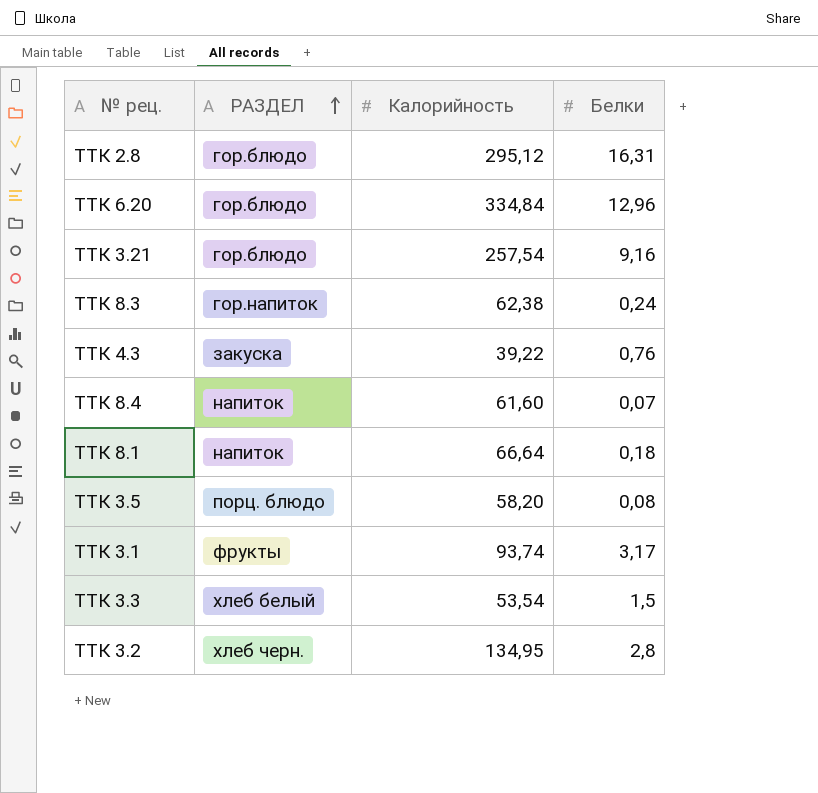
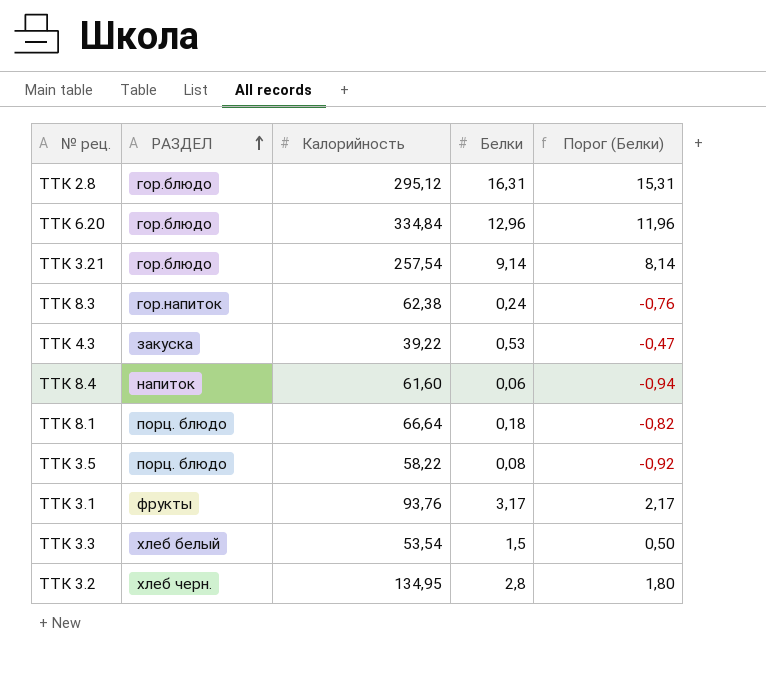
column Порог (Белки) | formula: none -> [Белки] - 1
ТТК 3.21 | Белки: 9,16 -> 9,14
ТТК 4.3 | Белки: 0,76 -> 0,53
ТТК 8.4 | Белки: 0,07 -> 0,06
ТТК 8.1 | РАЗДЕЛ: напиток -> порц. блюдо
ТТК 3.5 | Калорийность: 58,20 -> 58,22
ТТК 3.1 | Калорийность: 93,74 -> 93,76

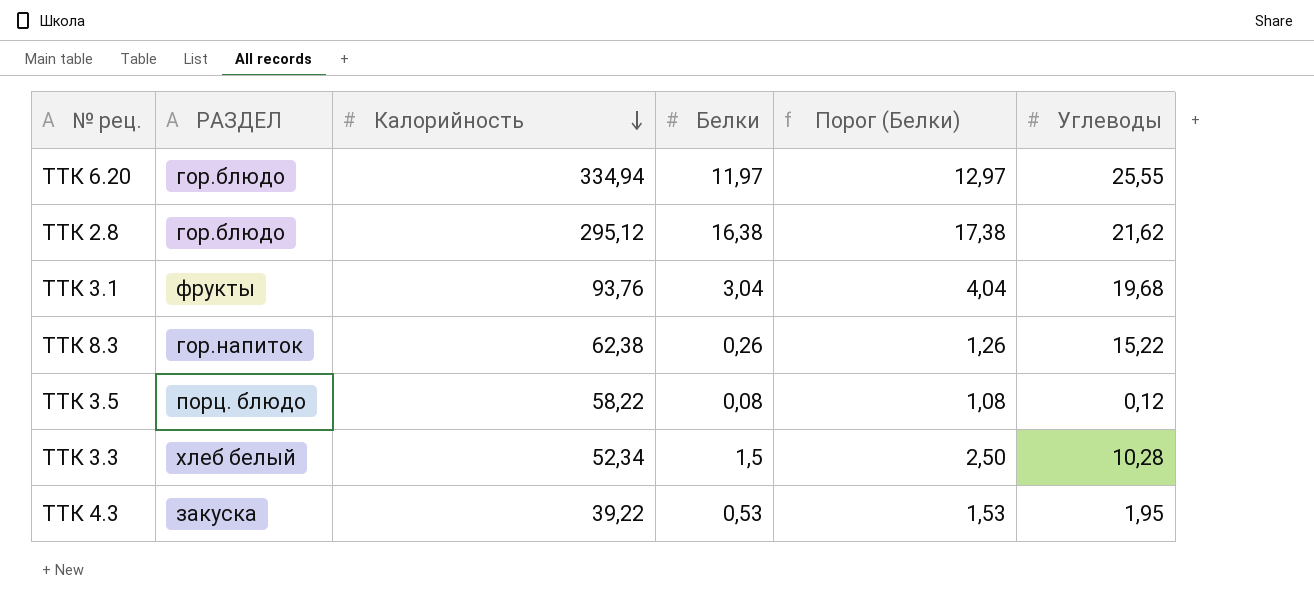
row order: РАЗДЕЛ ascending -> Калорийность descending
column Порог (Белки) | formula: [Белки] - 1 -> [Белки] + 1
column Углеводы | position: none -> 6
row ТТК 3.21: гор.блюдо | 257,54 | 9,14 | 8,14 -> none
row ТТК 8.4: напиток | 61,60 | 0,06 | -0,94 -> none
row ТТК 8.1: порц. блюдо | 66,64 | 0,18 | -0,82 -> none
row ТТК 3.2: хлеб черн. | 134,95 | 2,8 | 1,80 -> none
ТТК 6.20 | Калорийность: 334,84 -> 334,94
ТТК 6.20 | Белки: 12,96 -> 11,97
ТТК 2.8 | Белки: 16,31 -> 16,38
ТТК 3.1 | Белки: 3,17 -> 3,04
ТТК 8.3 | Белки: 0,24 -> 0,26
ТТК 3.3 | Калорийность: 53,54 -> 52,34

